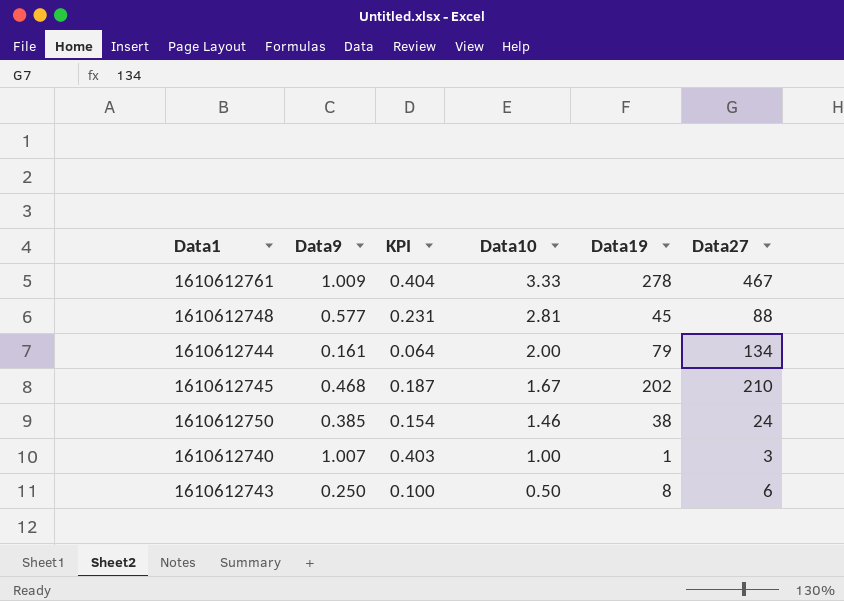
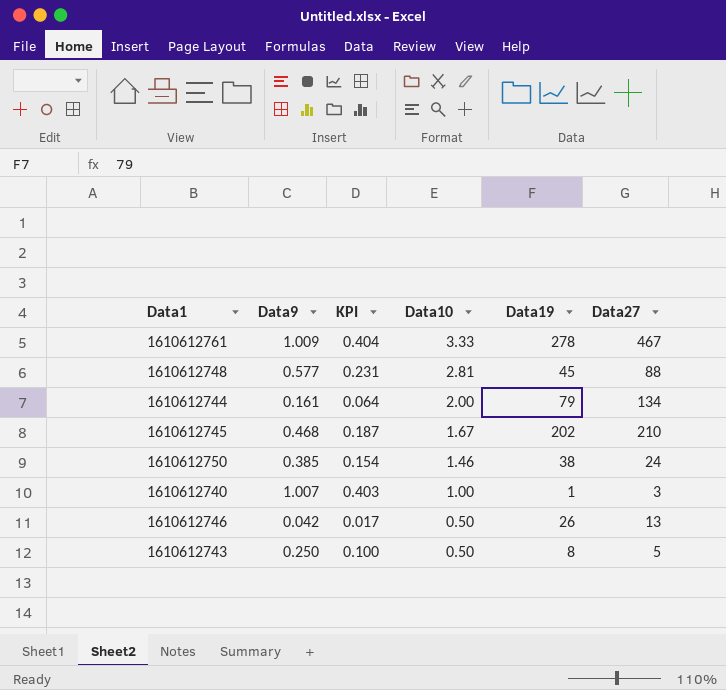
row 1610612746: none -> 0.042 | 0.017 | 0.50 | 26 | 13
1610612743 | Data27: 6 -> 5

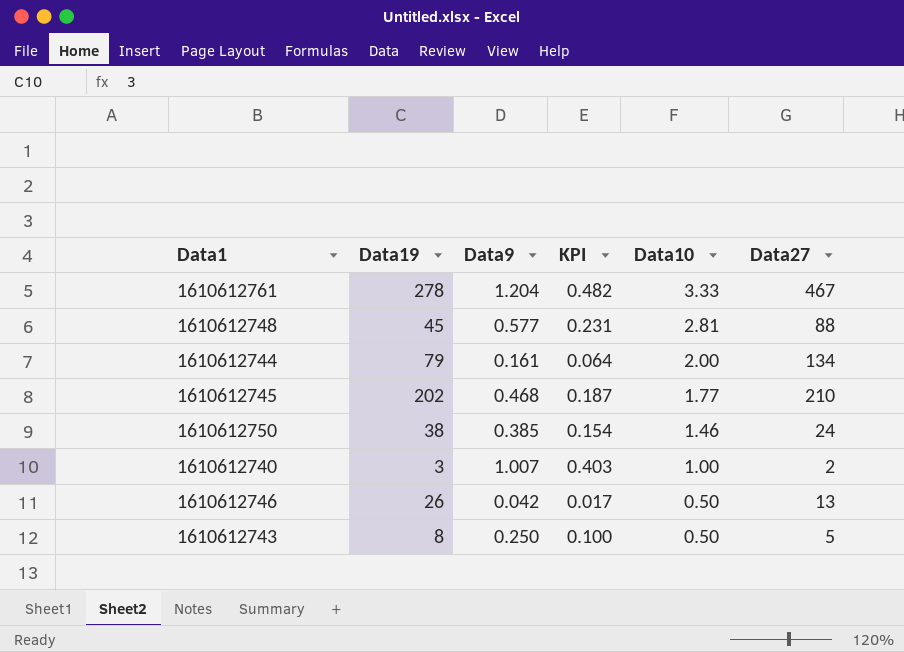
column Data19 | position: 5 -> 2
1610612761 | Data9: 1.009 -> 1.204
1610612761 | KPI: 0.404 -> 0.482
1610612745 | Data10: 1.67 -> 1.77
1610612740 | Data19: 1 -> 3
1610612740 | Data27: 3 -> 2

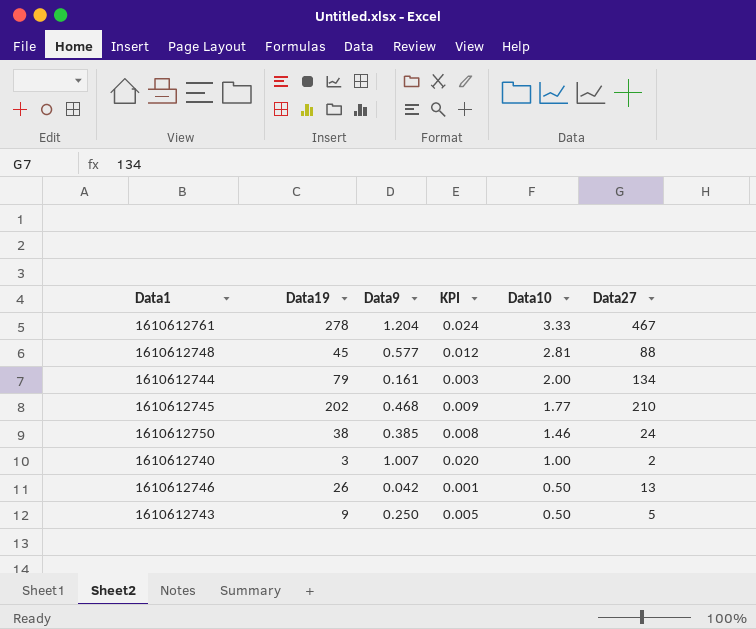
column KPI | formula: [Data9] * 0.4 -> [Data9] * 0.02
1610612743 | Data19: 8 -> 9

